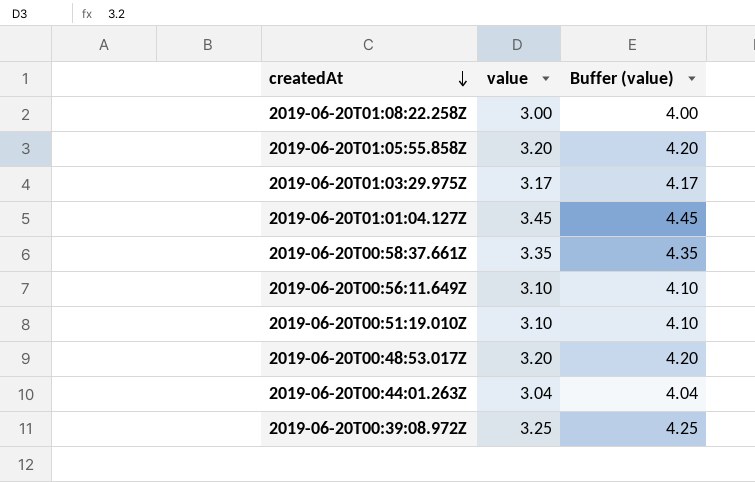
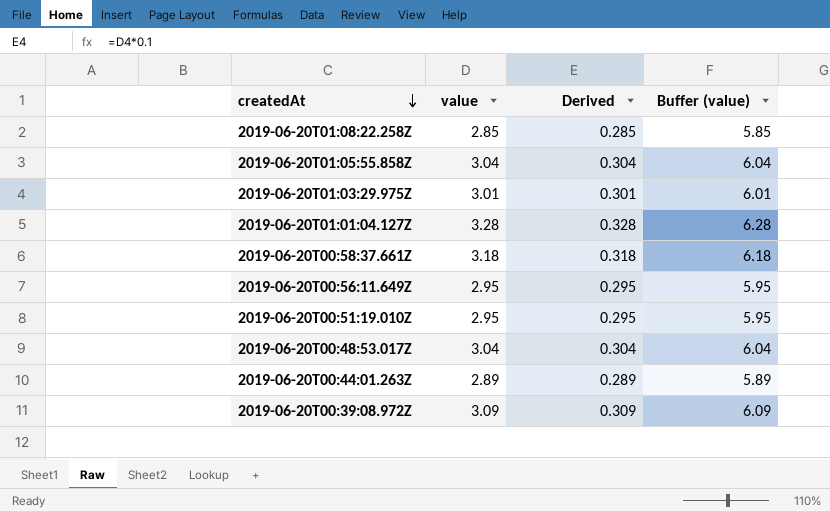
column Derived | formula: none -> [value] * 0.1
column Buffer (value) | formula: [value] + 1 -> [value] + 3
2019-06-20T01:08:22.258Z | value: 3.00 -> 2.85
2019-06-20T01:05:55.858Z | value: 3.20 -> 3.04
2019-06-20T01:03:29.975Z | value: 3.17 -> 3.01
2019-06-20T01:01:04.127Z | value: 3.45 -> 3.28
2019-06-20T00:58:37.661Z | value: 3.35 -> 3.18
2019-06-20T00:56:11.649Z | value: 3.10 -> 2.95
2019-06-20T00:51:19.010Z | value: 3.10 -> 2.95
2019-06-20T00:48:53.017Z | value: 3.20 -> 3.04
2019-06-20T00:44:01.263Z | value: 3.04 -> 2.89
2019-06-20T00:39:08.972Z | value: 3.25 -> 3.09

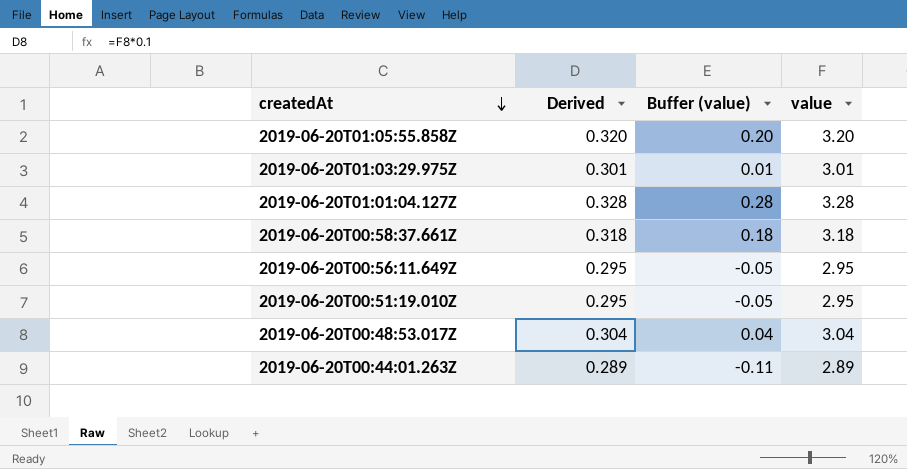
column Buffer (value) | formula: [value] + 3 -> [value] - 3
column value | position: 2 -> 4
row 2019-06-20T01:08:22.258Z: 2.85 | 0.285 | 5.85 -> none
row 2019-06-20T00:39:08.972Z: 3.09 | 0.309 | 6.09 -> none
2019-06-20T01:05:55.858Z | Derived: 0.304 -> 0.320
2019-06-20T01:05:55.858Z | value: 3.04 -> 3.20

